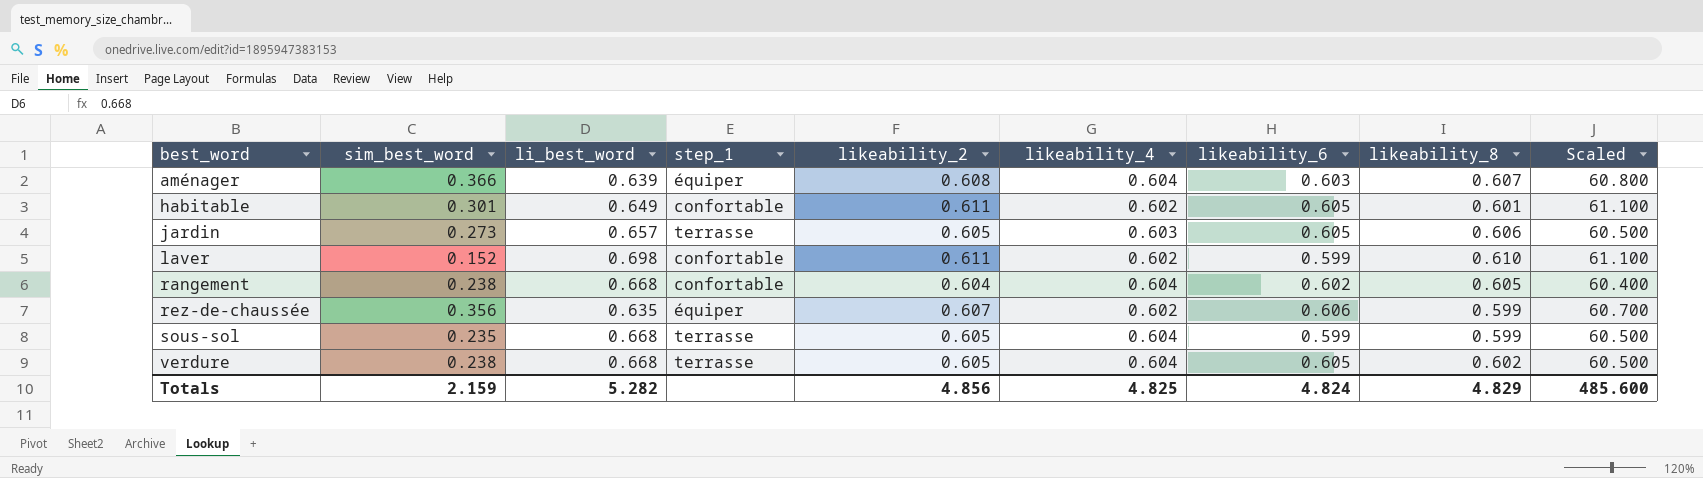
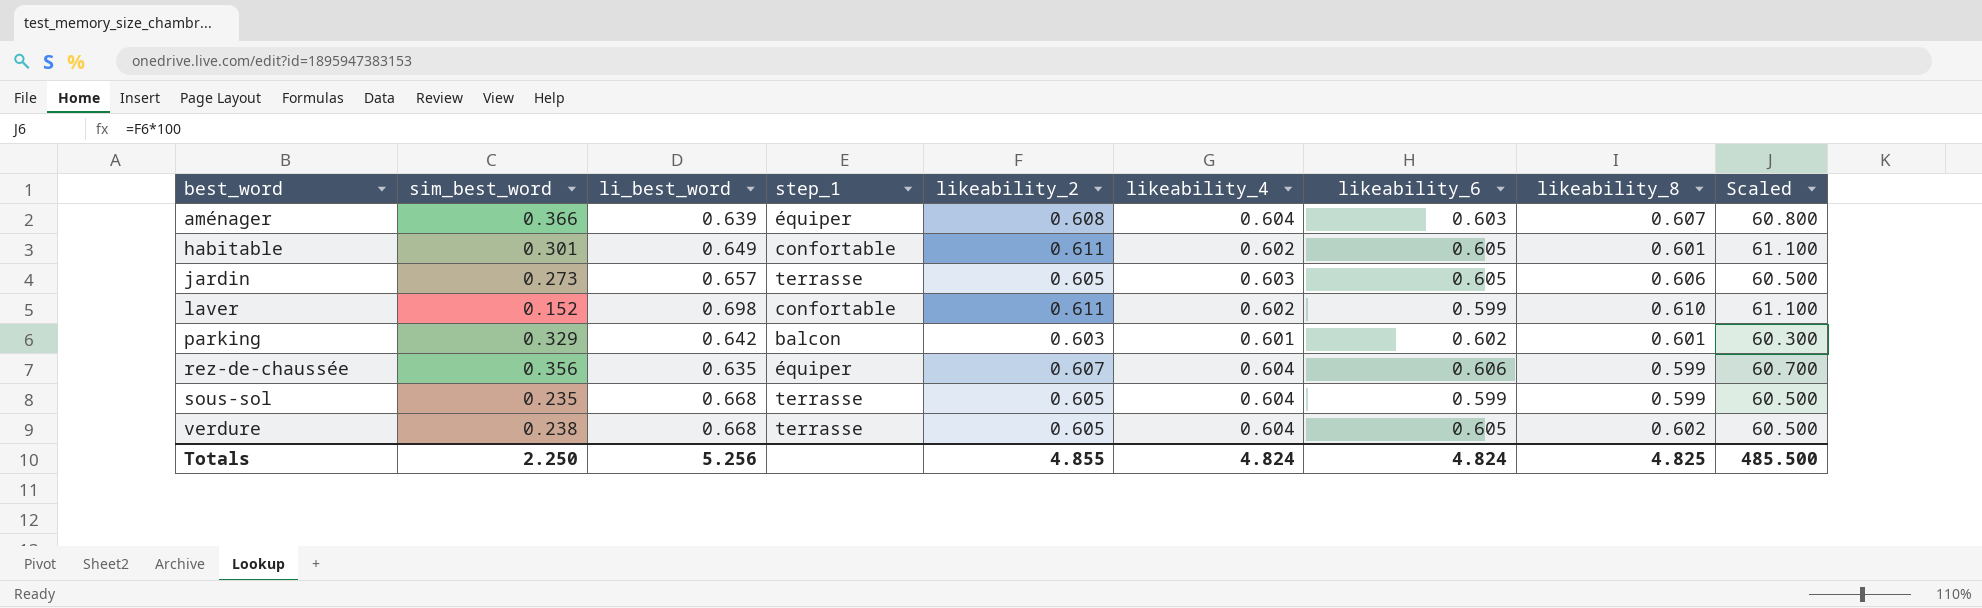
row rangement: 0.238 | 0.668 | confortable | 0.604 | 0.604 | 0.602 | 0.605 | 60.400 -> none
row parking: none -> 0.329 | 0.642 | balcon | 0.603 | 0.601 | 0.602 | 0.601 | 60.300
rez-de-chaussée | likeability_4: 0.602 -> 0.604
Totals | sim_best_word: 2.159 -> 2.250
Totals | li_best_word: 5.282 -> 5.256
Totals | likeability_2: 4.856 -> 4.855
Totals | likeability_4: 4.825 -> 4.824
Totals | likeability_8: 4.829 -> 4.825
Totals | Scaled: 485.600 -> 485.500

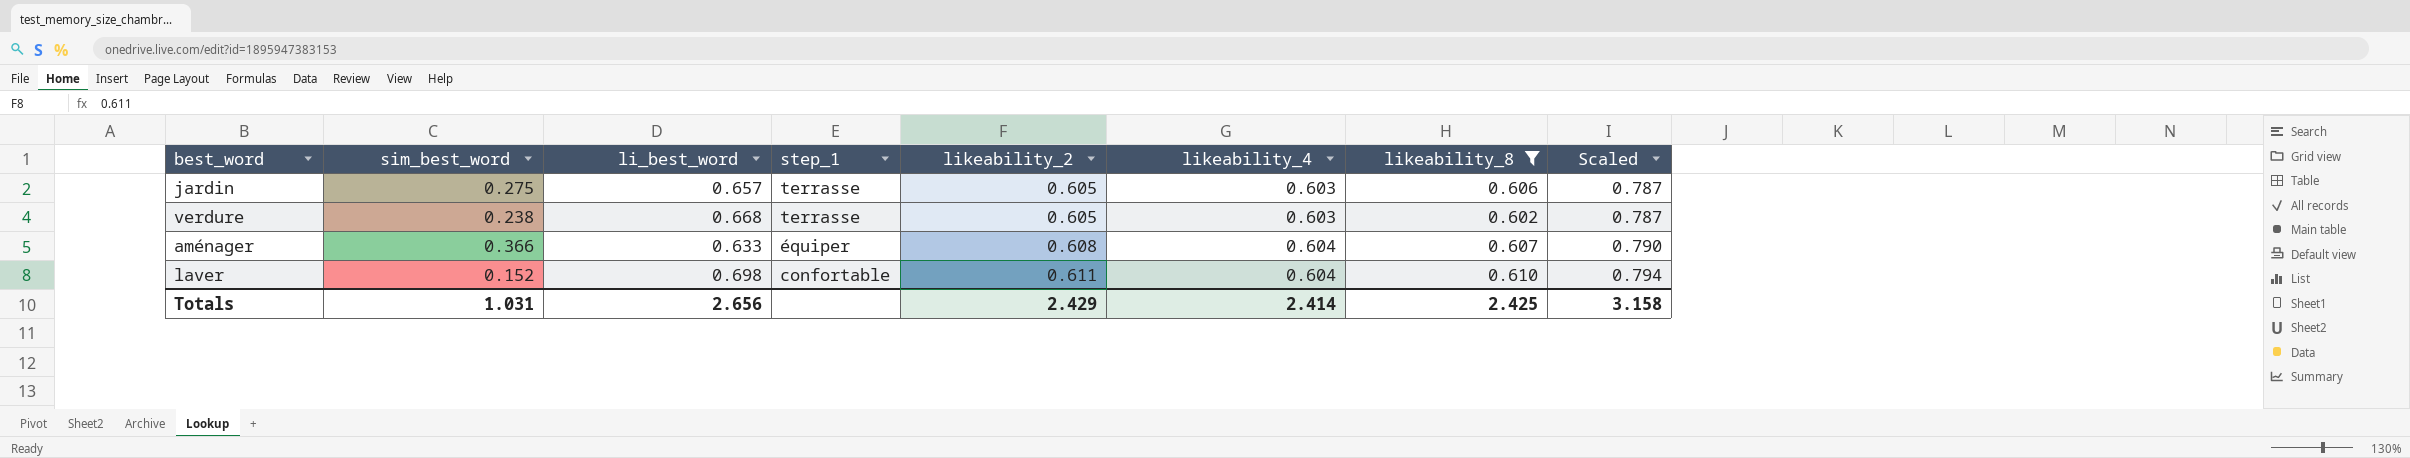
filter: none -> likeability_8 >= 0.602
row order: best_word ascending -> step_1 descending
column likeability_6 | position: 7 -> none
column Scaled | formula: [likeability_2] * 100 -> [likeability_2] * 1.3
jardin | sim_best_word: 0.273 -> 0.275
verdure | likeability_4: 0.604 -> 0.603
aménager | li_best_word: 0.639 -> 0.633
laver | likeability_4: 0.602 -> 0.604
Totals | sim_best_word: 2.250 -> 1.031
Totals | li_best_word: 5.256 -> 2.656
Totals | likeability_2: 4.855 -> 2.429
Totals | likeability_4: 4.824 -> 2.414
Totals | likeability_8: 4.825 -> 2.425
Totals | Scaled: 485.500 -> 3.158

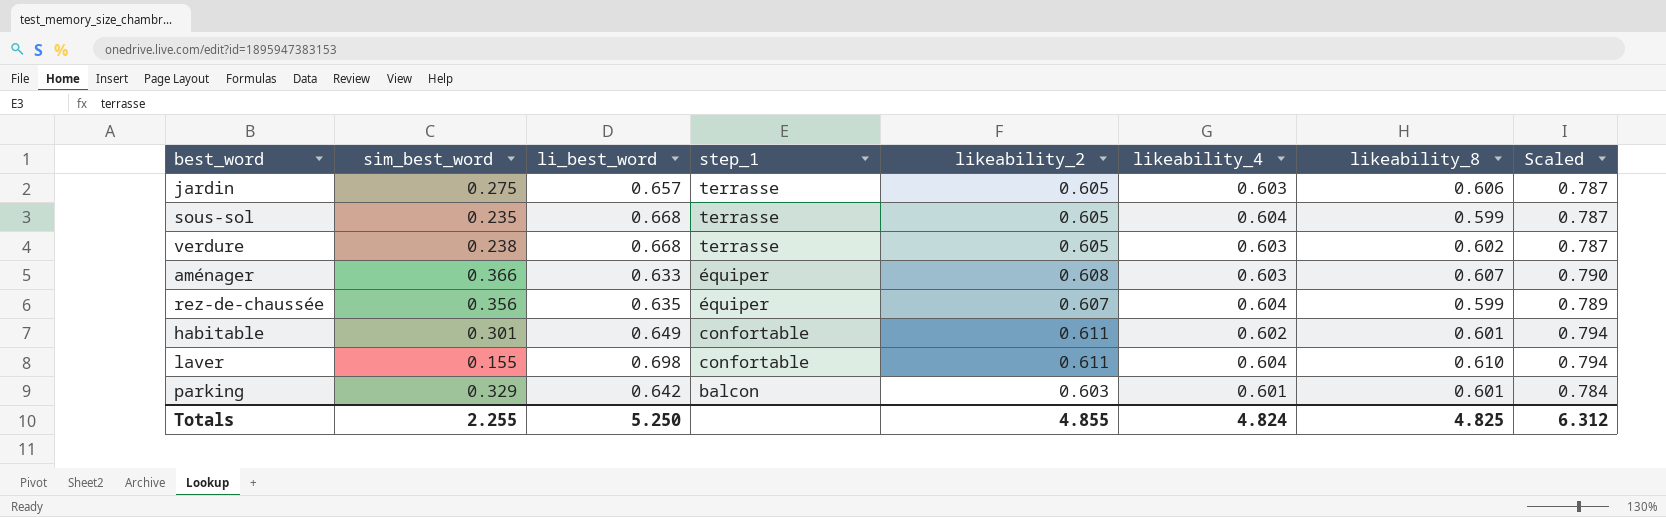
filter: likeability_8 >= 0.602 -> none
aménager | likeability_4: 0.604 -> 0.603
laver | sim_best_word: 0.152 -> 0.155
Totals | sim_best_word: 1.031 -> 2.255
Totals | li_best_word: 2.656 -> 5.250
Totals | likeability_2: 2.429 -> 4.855
Totals | likeability_4: 2.414 -> 4.824
Totals | likeability_8: 2.425 -> 4.825
Totals | Scaled: 3.158 -> 6.312

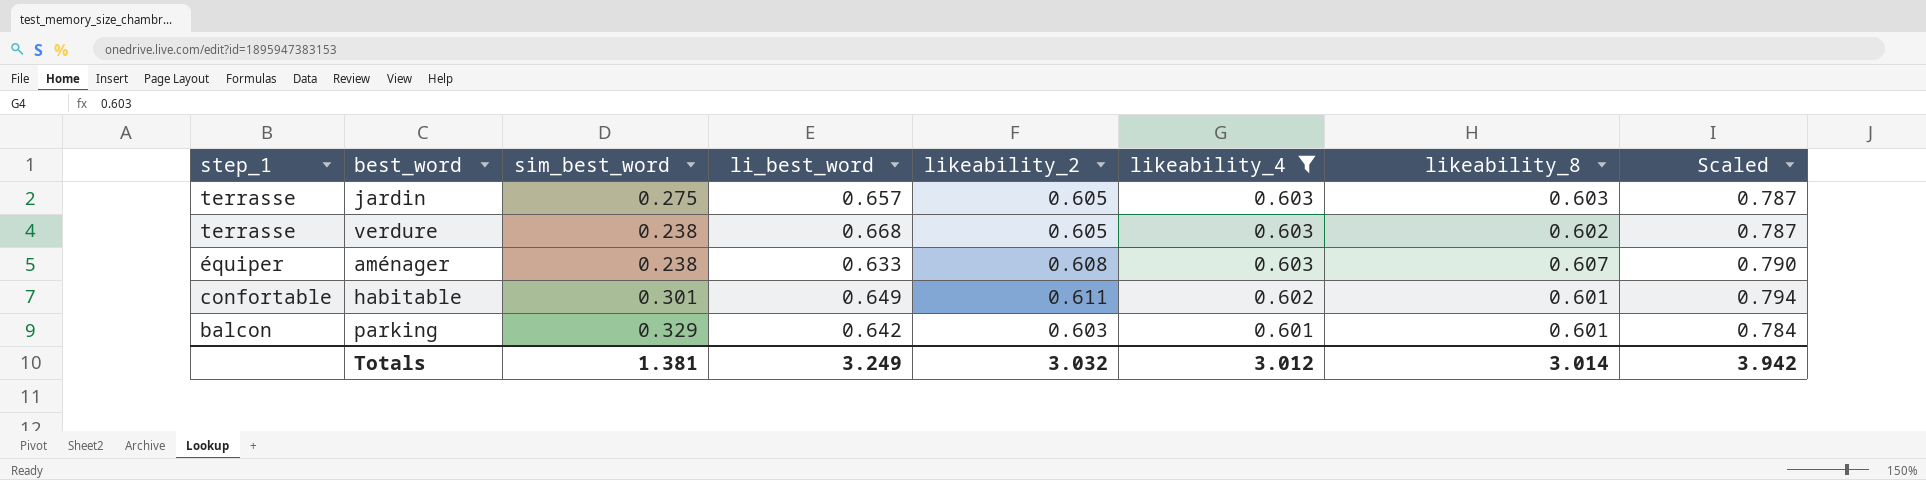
filter: none -> likeability_4 != 0.604
column step_1 | position: 4 -> 1
jardin | likeability_8: 0.606 -> 0.603
aménager | sim_best_word: 0.366 -> 0.238
Totals | sim_best_word: 2.255 -> 1.381
Totals | li_best_word: 5.250 -> 3.249
Totals | likeability_2: 4.855 -> 3.032
Totals | likeability_4: 4.824 -> 3.012
Totals | likeability_8: 4.825 -> 3.014
Totals | Scaled: 6.312 -> 3.942

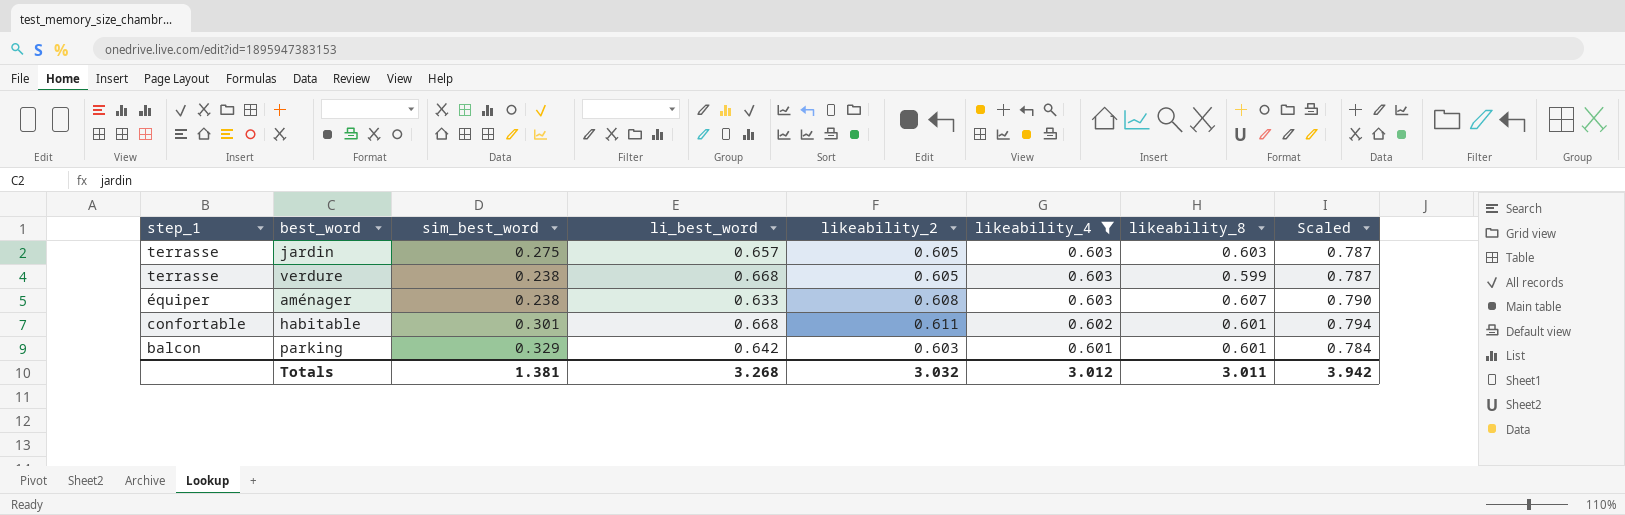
verdure | likeability_8: 0.602 -> 0.599
habitable | li_best_word: 0.649 -> 0.668
Totals | li_best_word: 3.249 -> 3.268
Totals | likeability_8: 3.014 -> 3.011

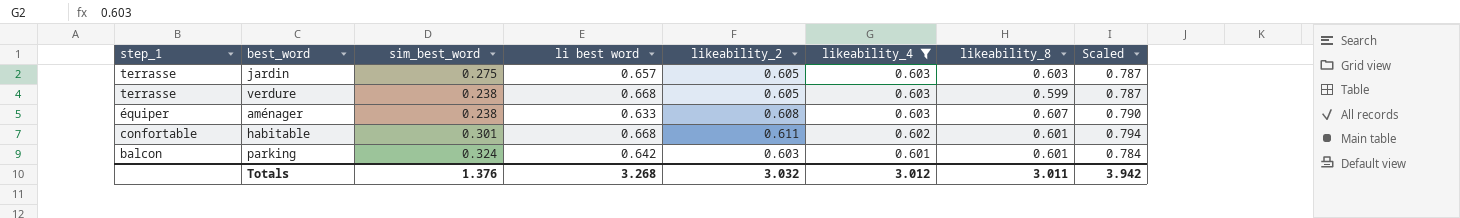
column name: li_best_word -> li best word
parking | sim_best_word: 0.329 -> 0.324
Totals | sim_best_word: 1.381 -> 1.376

